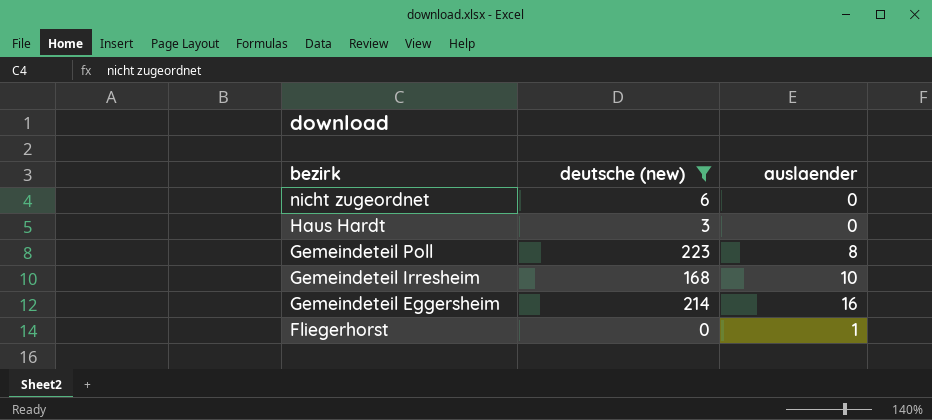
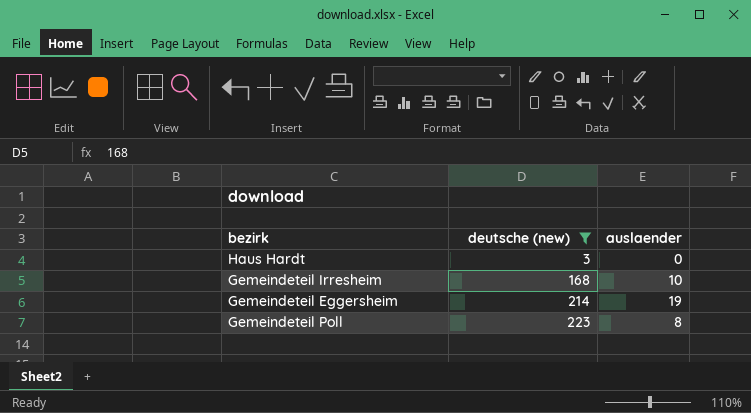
row order: bezirk descending -> deutsche (new) ascending
row nicht zugeordnet: 6 | 0 -> none
row Fliegerhorst: 0 | 1 -> none
Gemeindeteil Eggersheim | auslaender: 16 -> 19

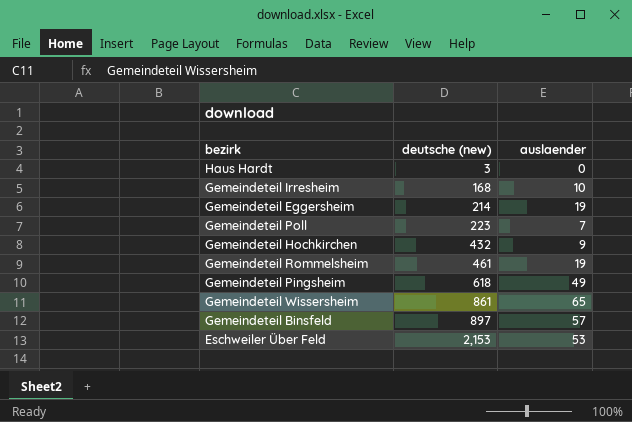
filter: deutsche (new) <= 223 -> none
Gemeindeteil Poll | auslaender: 8 -> 7

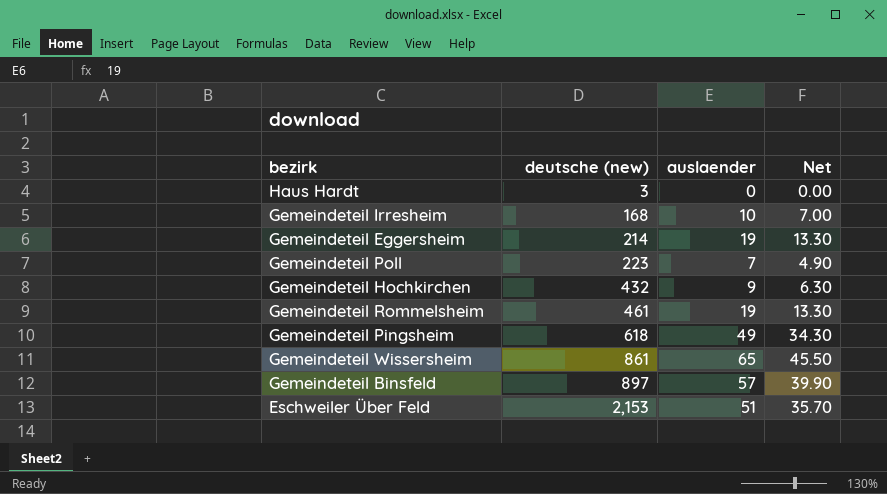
column Net | formula: none -> [auslaender] * 0.7
Eschweiler Über Feld | auslaender: 53 -> 51

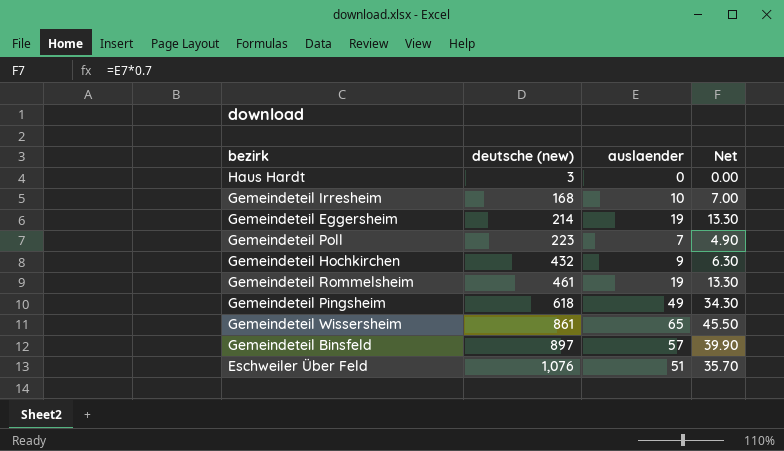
Eschweiler Über Feld | deutsche (new): 2,153 -> 1,076

